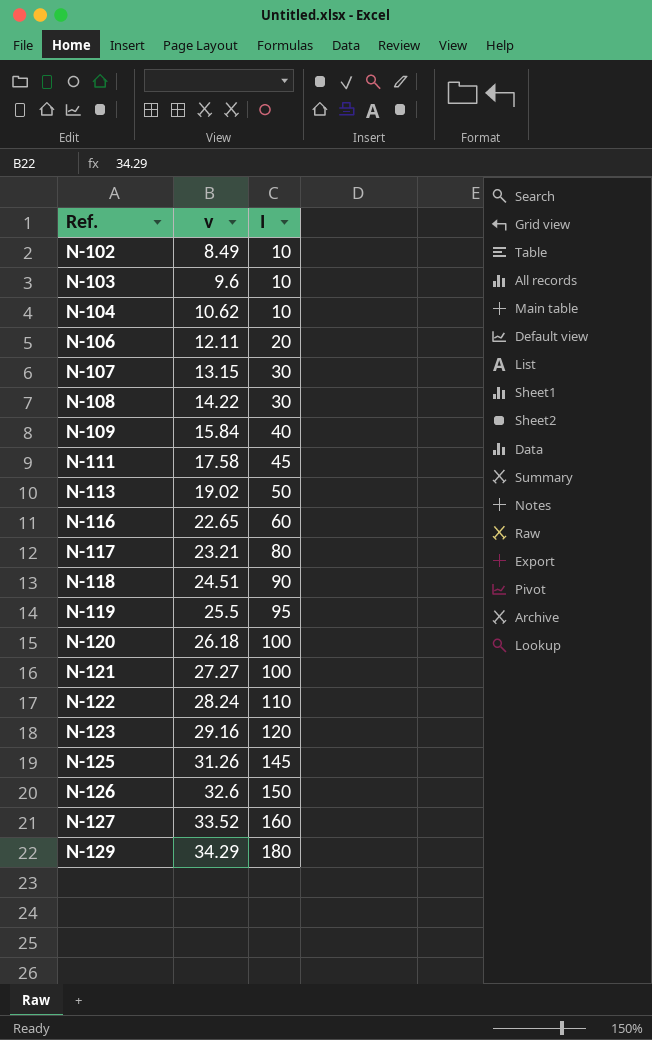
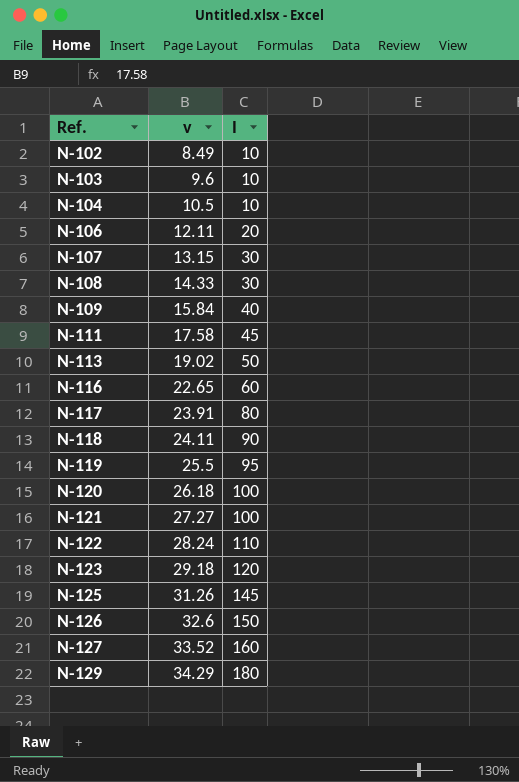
N-104 | v: 10.62 -> 10.5
N-108 | v: 14.22 -> 14.33
N-117 | v: 23.21 -> 23.91
N-118 | v: 24.51 -> 24.11
N-123 | v: 29.16 -> 29.18

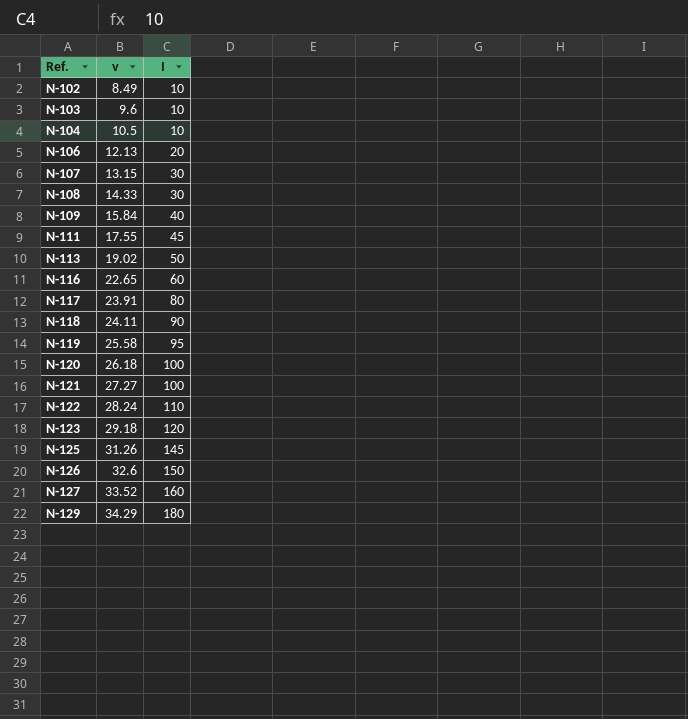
N-106 | v: 12.11 -> 12.13
N-111 | v: 17.58 -> 17.55
N-119 | v: 25.5 -> 25.58

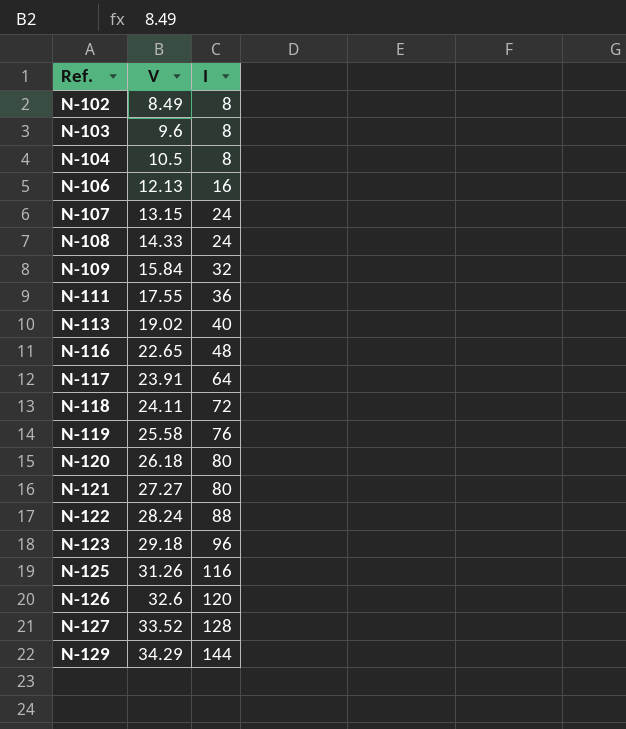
column name: v -> V
N-102 | I: 10 -> 8
N-103 | I: 10 -> 8
N-104 | I: 10 -> 8
N-106 | I: 20 -> 16
N-107 | I: 30 -> 24
N-108 | I: 30 -> 24
N-109 | I: 40 -> 32
N-111 | I: 45 -> 36
N-113 | I: 50 -> 40
N-116 | I: 60 -> 48
N-117 | I: 80 -> 64
N-118 | I: 90 -> 72
N-119 | I: 95 -> 76
N-120 | I: 100 -> 80
N-121 | I: 100 -> 80
N-122 | I: 110 -> 88
N-123 | I: 120 -> 96
N-125 | I: 145 -> 116
N-126 | I: 150 -> 120
N-127 | I: 160 -> 128
N-129 | I: 180 -> 144

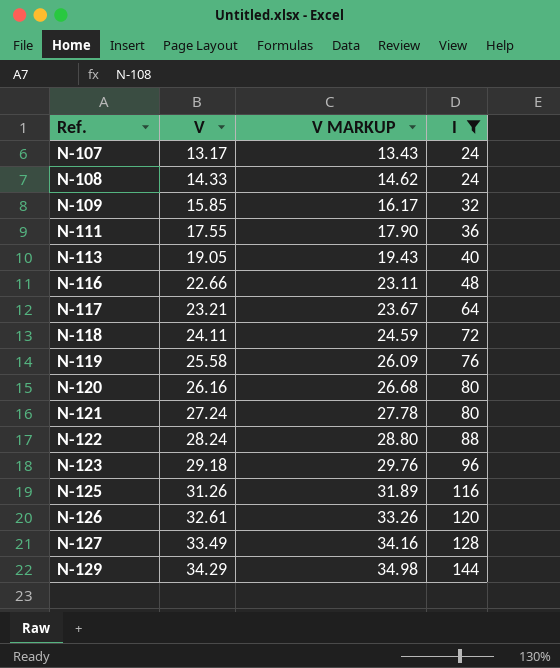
filter: none -> I >= 24
column V MARKUP | formula: none -> [V] * 1.02
N-107 | V: 13.15 -> 13.17
N-109 | V: 15.84 -> 15.85
N-113 | V: 19.02 -> 19.05
N-116 | V: 22.65 -> 22.66
N-117 | V: 23.91 -> 23.21
N-120 | V: 26.18 -> 26.16
N-121 | V: 27.27 -> 27.24
N-126 | V: 32.6 -> 32.61
N-127 | V: 33.52 -> 33.49

